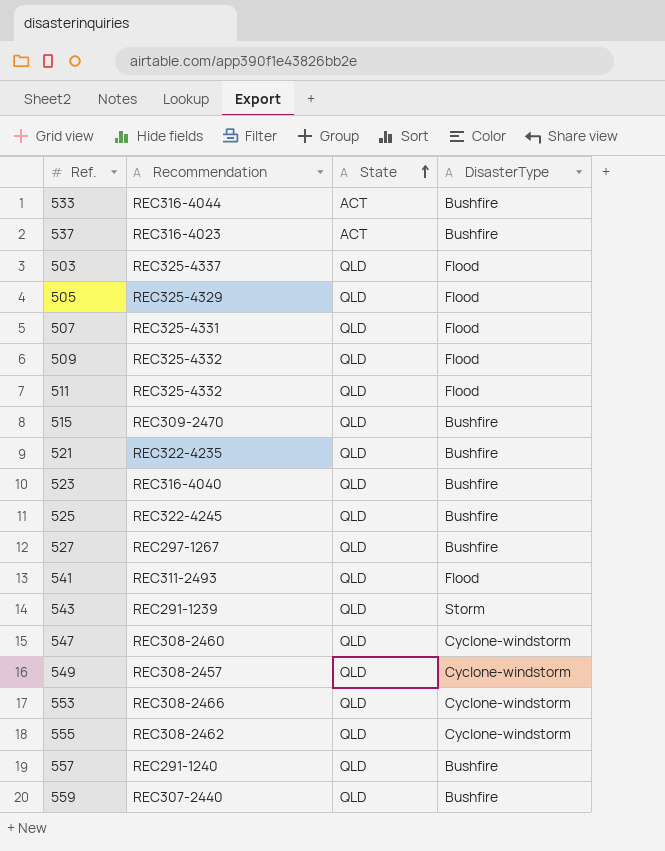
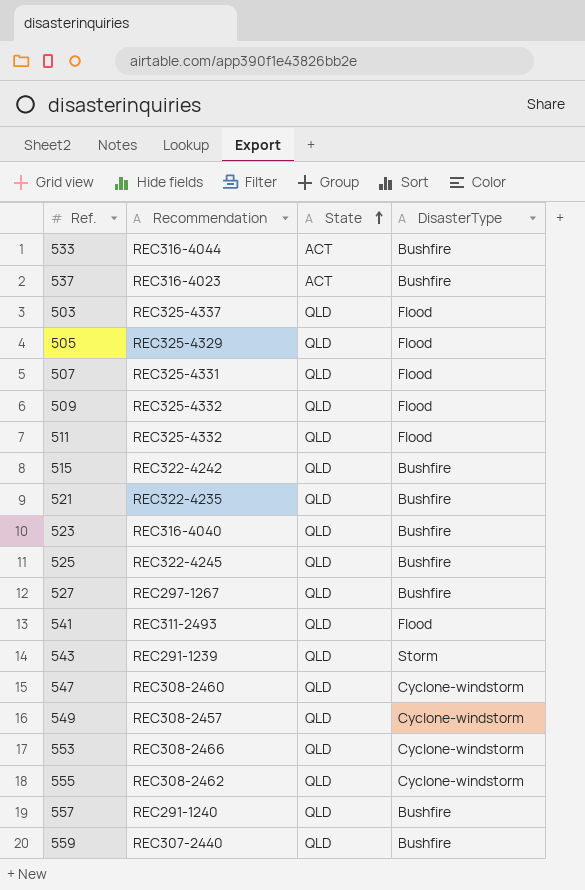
515 | Recommendation: REC309-2470 -> REC322-4242

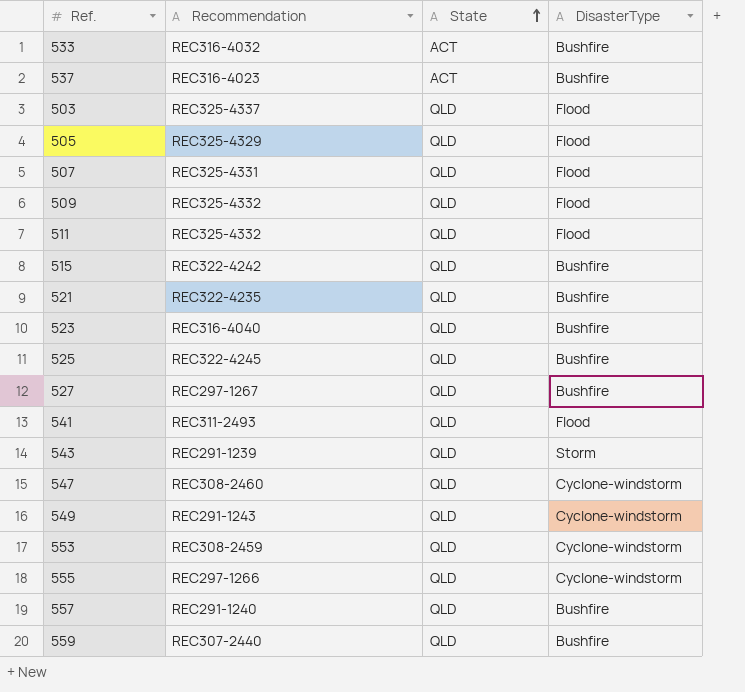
533 | Recommendation: REC316-4044 -> REC316-4032
549 | Recommendation: REC308-2457 -> REC291-1243
553 | Recommendation: REC308-2466 -> REC308-2459
555 | Recommendation: REC308-2462 -> REC297-1266

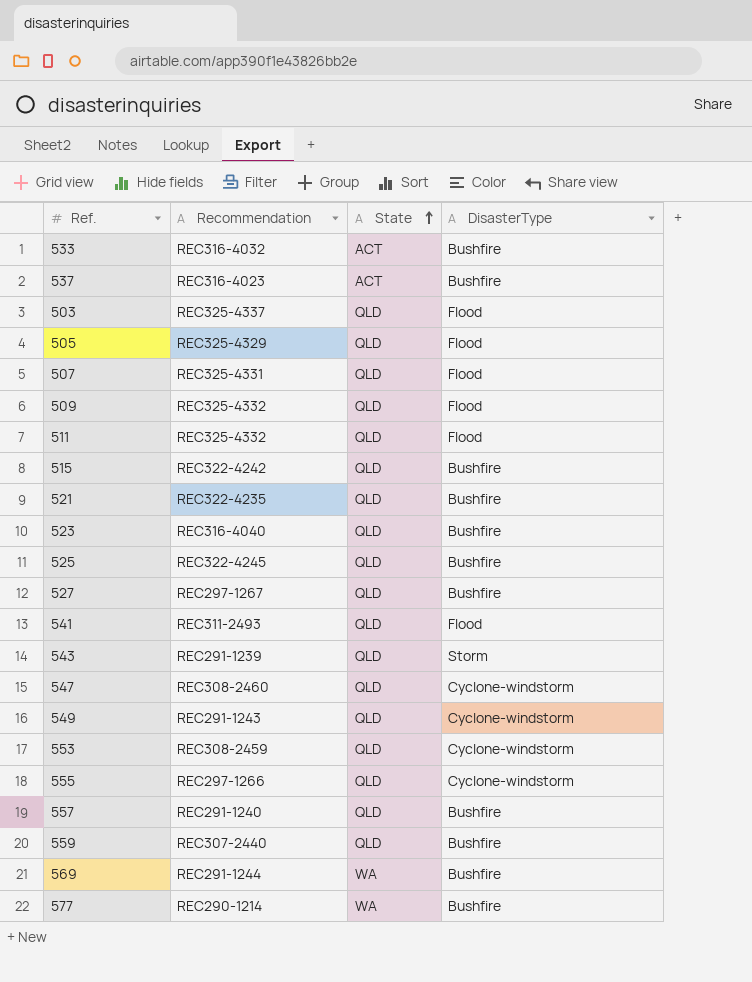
row 569: none -> REC291-1244 | WA | Bushfire
row 577: none -> REC290-1214 | WA | Bushfire

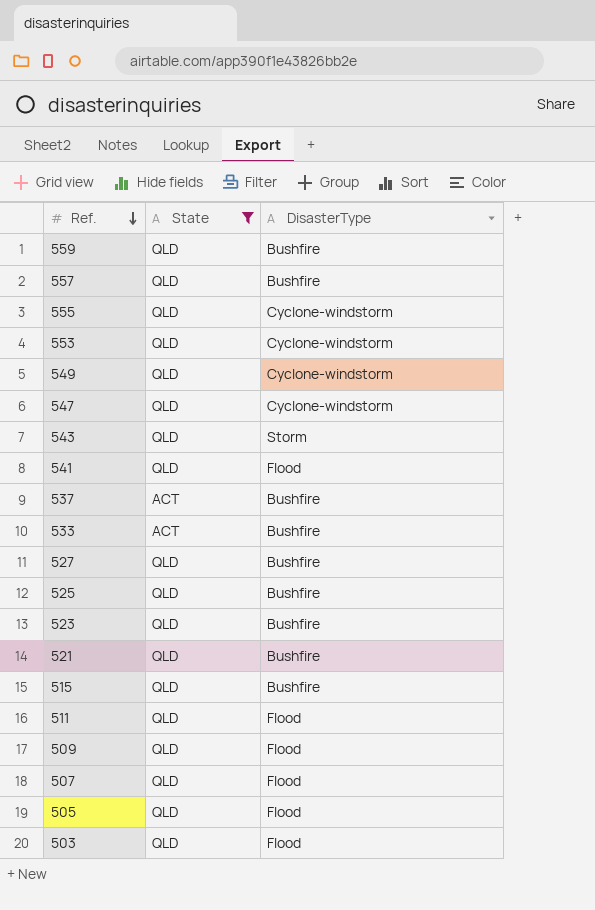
filter: none -> State != WA
row order: State ascending -> Ref. descending
column Recommendation | position: 2 -> none

